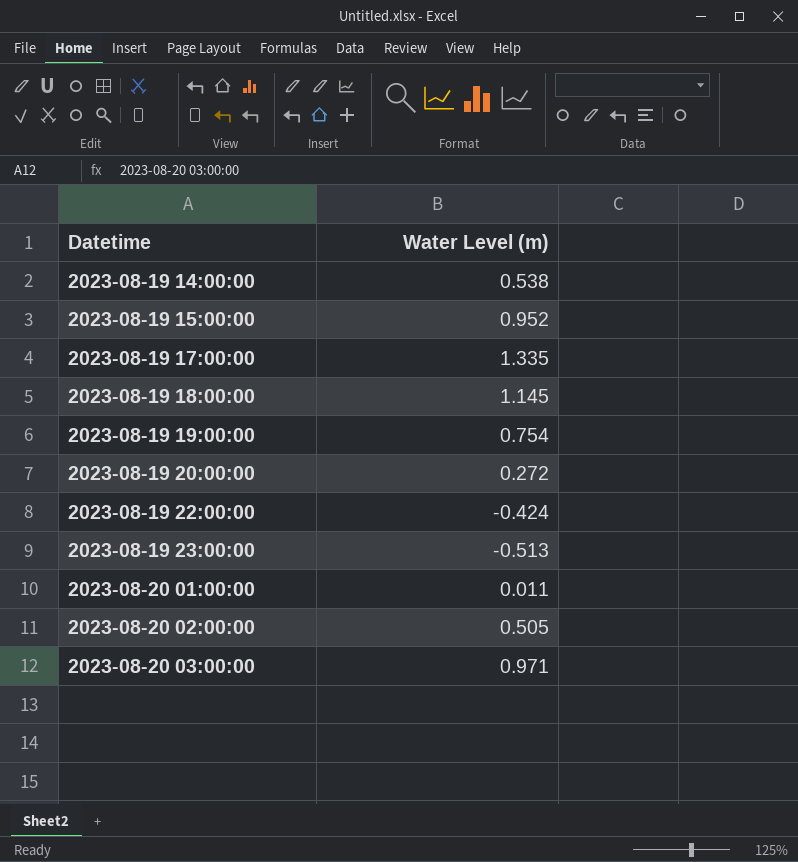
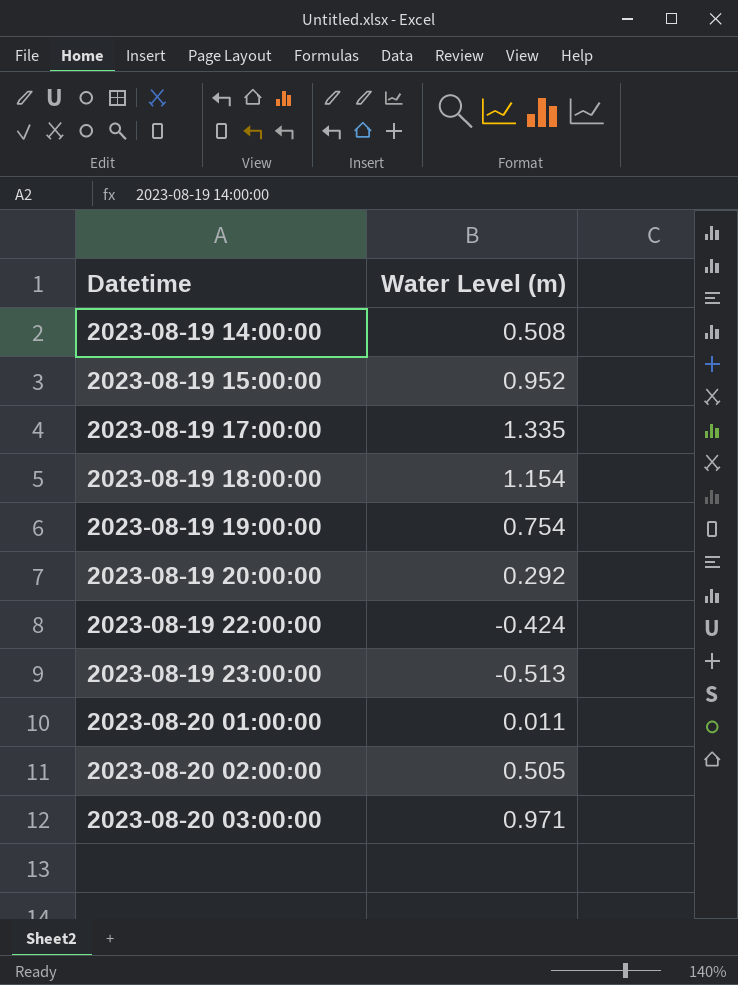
2023-08-19 14:00:00 | Water Level (m): 0.538 -> 0.508
2023-08-19 18:00:00 | Water Level (m): 1.145 -> 1.154
2023-08-19 20:00:00 | Water Level (m): 0.272 -> 0.292

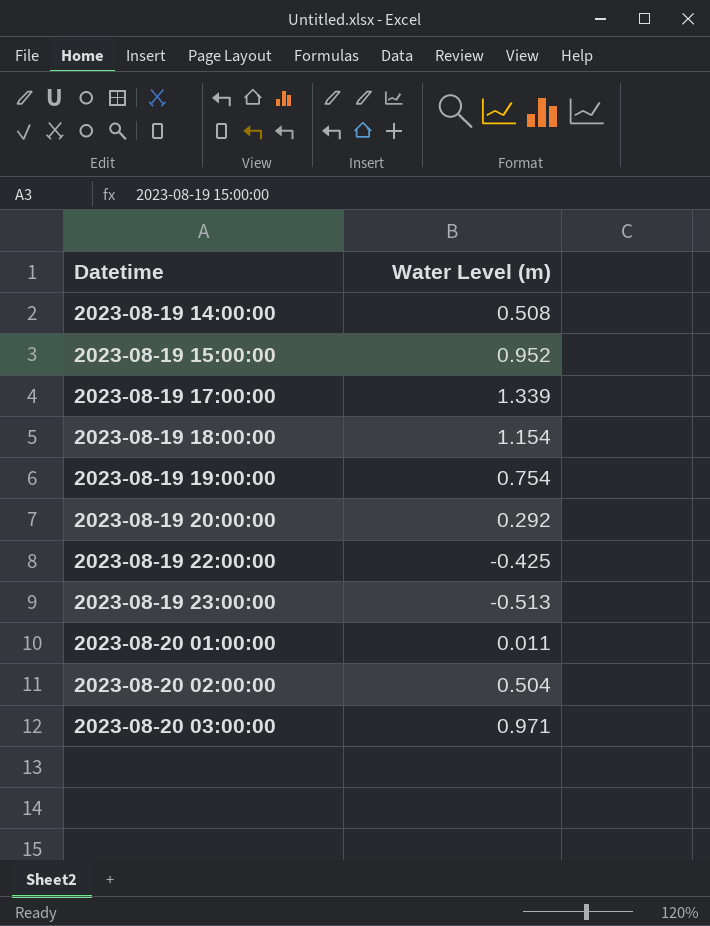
2023-08-19 17:00:00 | Water Level (m): 1.335 -> 1.339
2023-08-19 22:00:00 | Water Level (m): -0.424 -> -0.425
2023-08-20 02:00:00 | Water Level (m): 0.505 -> 0.504

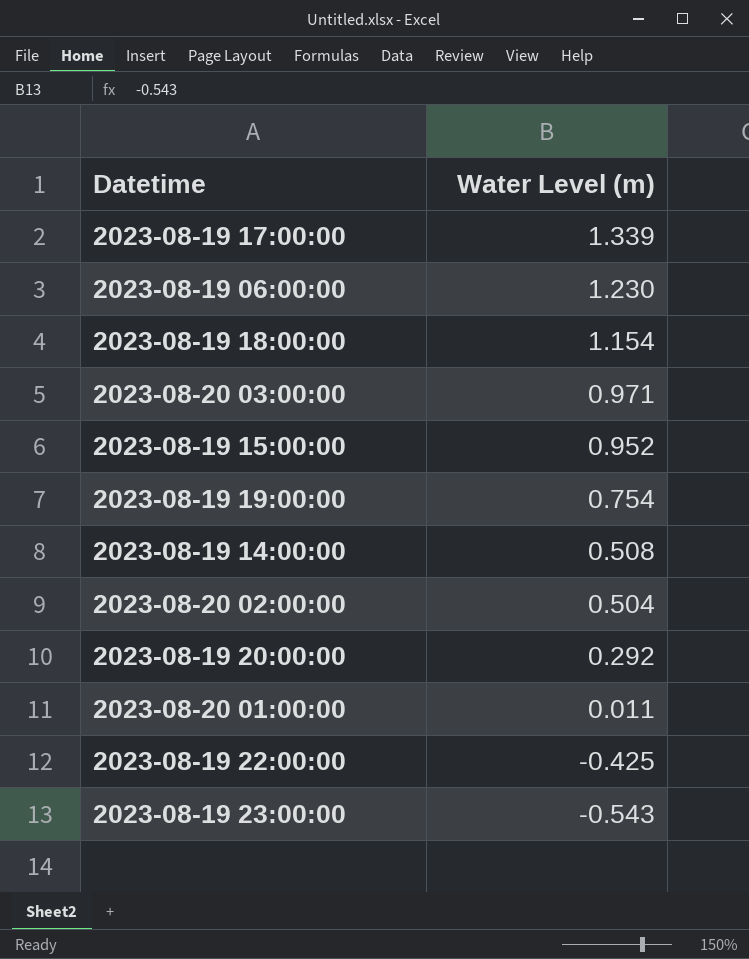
row order: Datetime ascending -> Water Level (m) descending
row 2023-08-19 06:00:00: none -> 1.230
2023-08-19 23:00:00 | Water Level (m): -0.513 -> -0.543

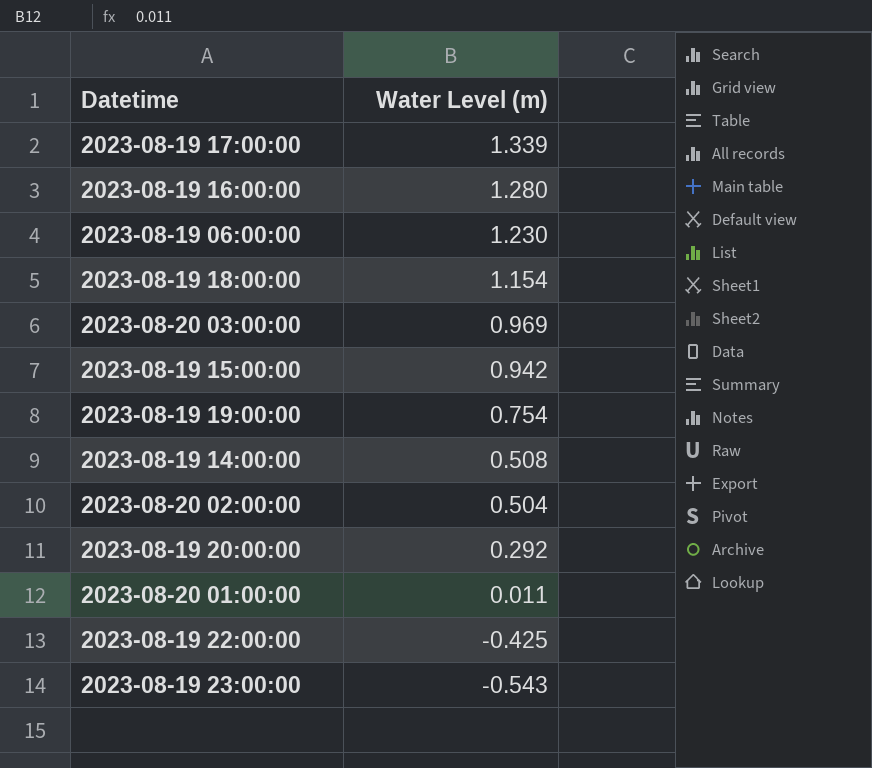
row 2023-08-19 16:00:00: none -> 1.280
2023-08-20 03:00:00 | Water Level (m): 0.971 -> 0.969
2023-08-19 15:00:00 | Water Level (m): 0.952 -> 0.942

